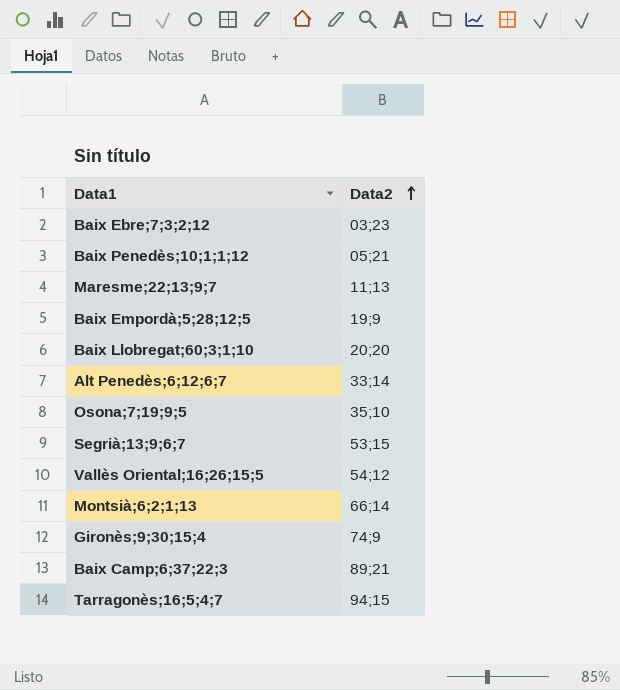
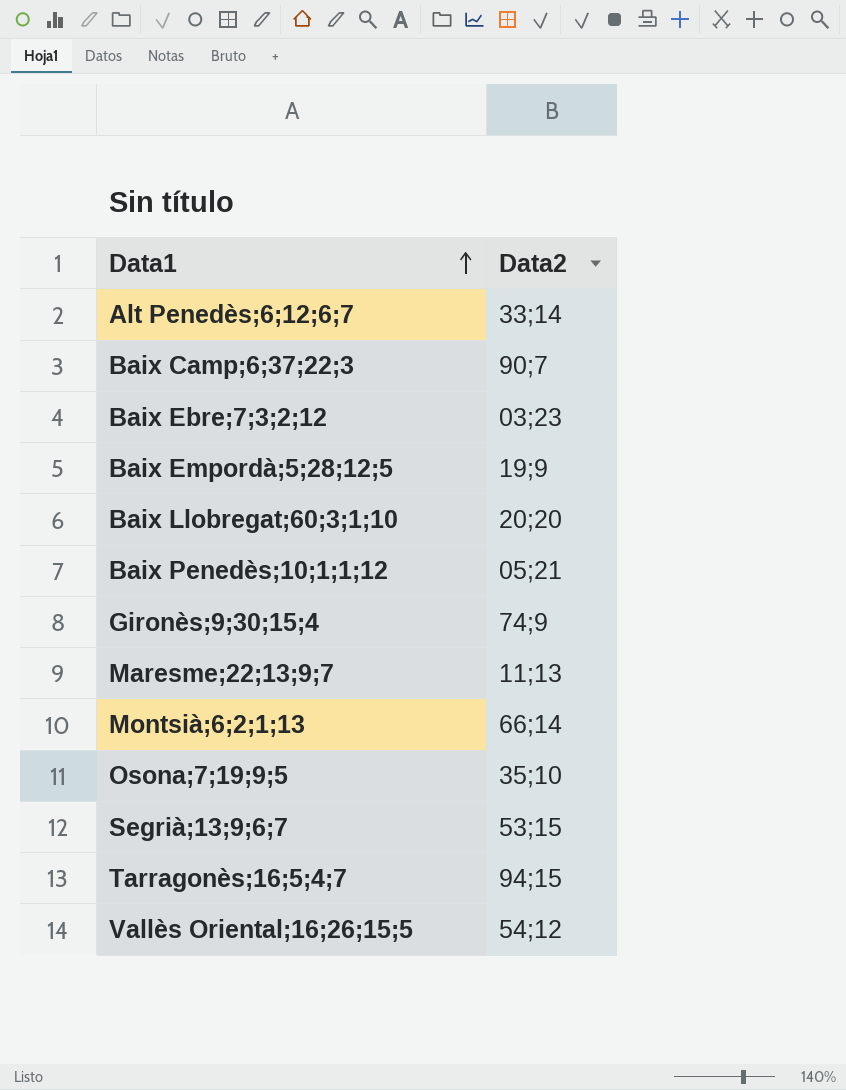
row order: Data2 ascending -> Data1 ascending
Baix Camp;6;37;22;3 | Data2: 89;21 -> 90;7

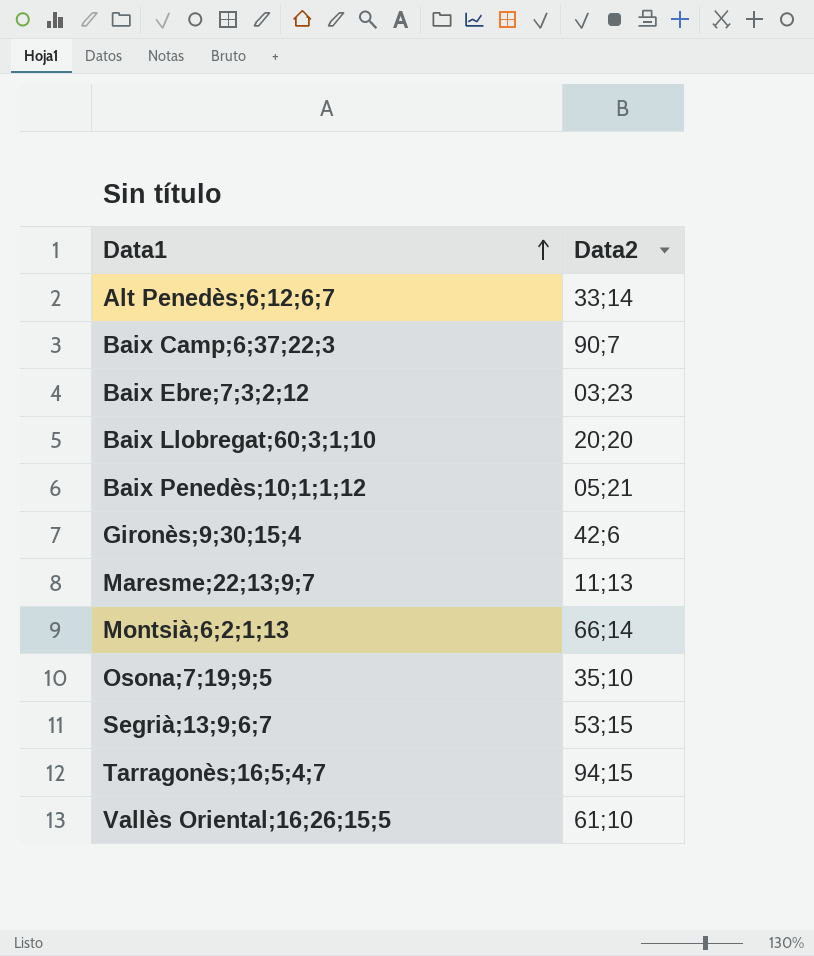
row Baix Empordà;5;28;12;5: 19;9 -> none
Gironès;9;30;15;4 | Data2: 74;9 -> 42;6
Vallès Oriental;16;26;15;5 | Data2: 54;12 -> 61;10

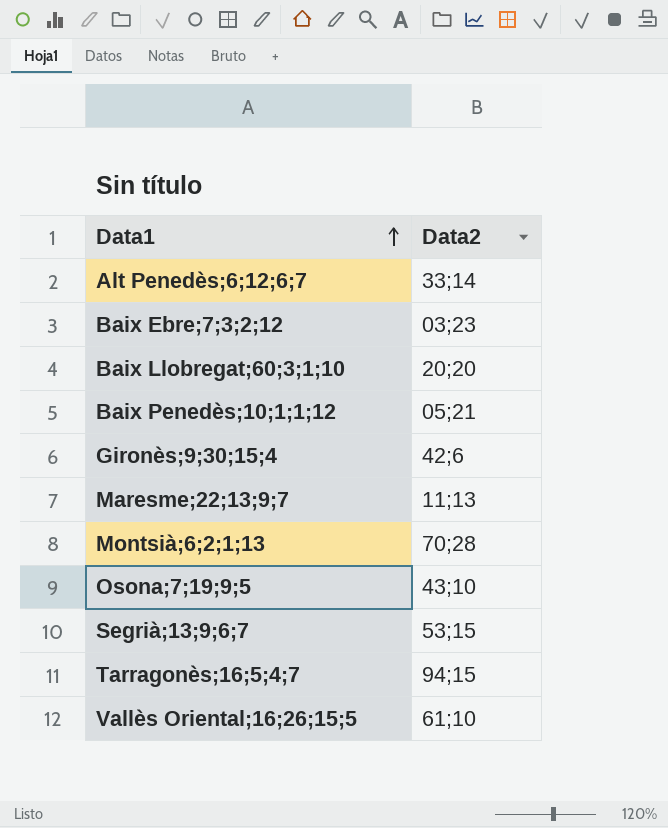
row Baix Camp;6;37;22;3: 90;7 -> none
Montsià;6;2;1;13 | Data2: 66;14 -> 70;28
Osona;7;19;9;5 | Data2: 35;10 -> 43;10

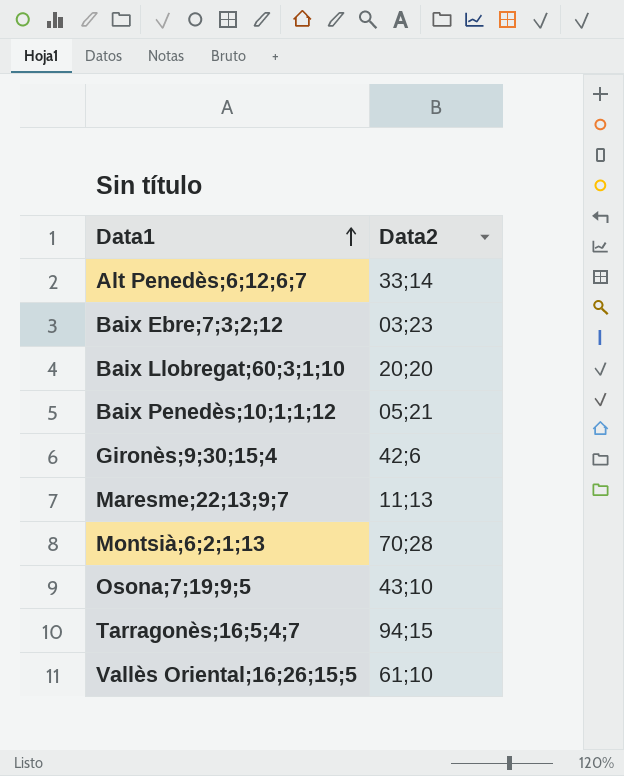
row Segrià;13;9;6;7: 53;15 -> none

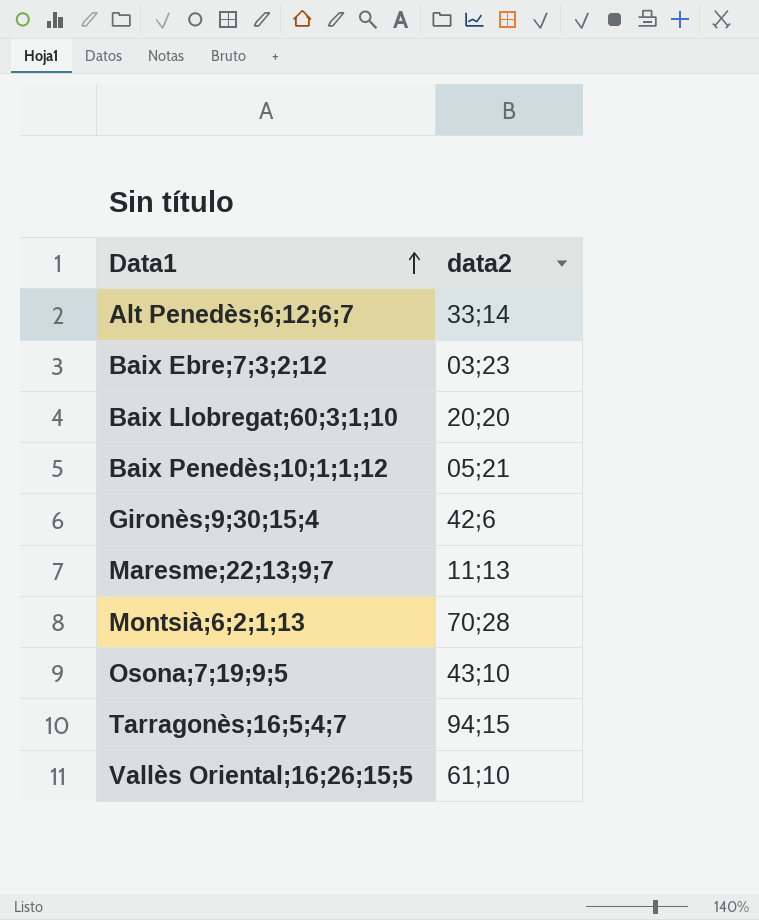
column name: Data2 -> data2

